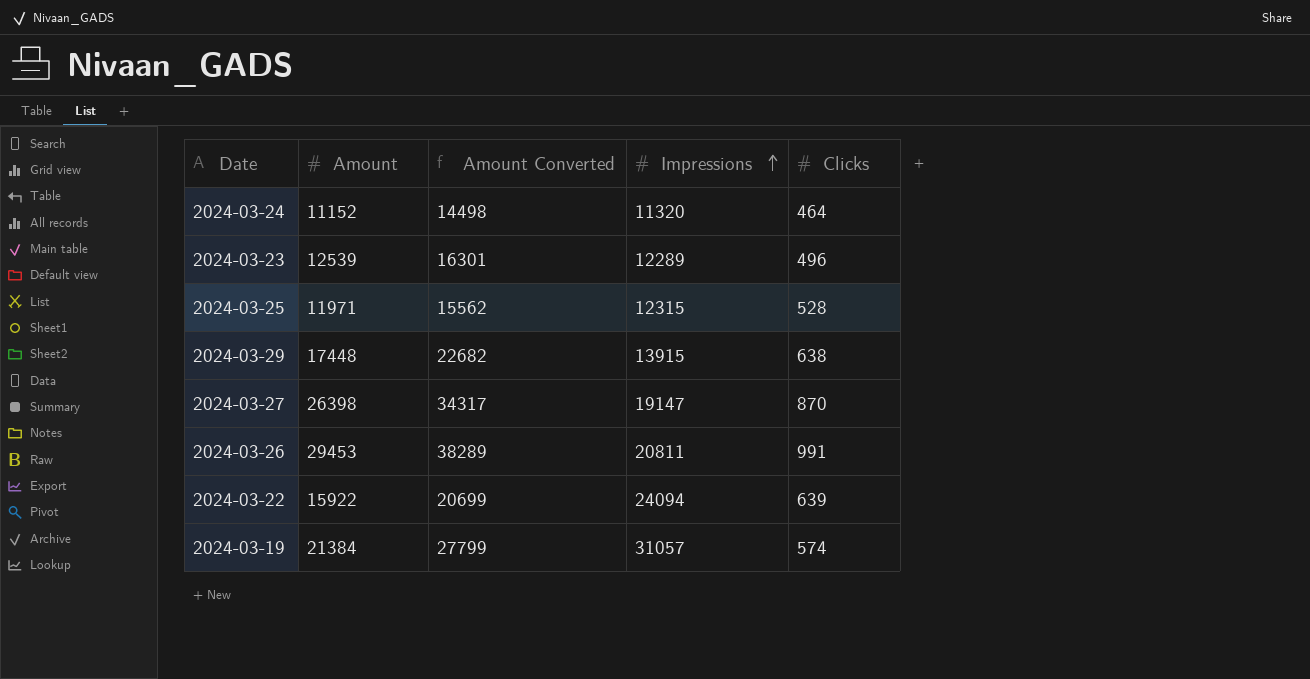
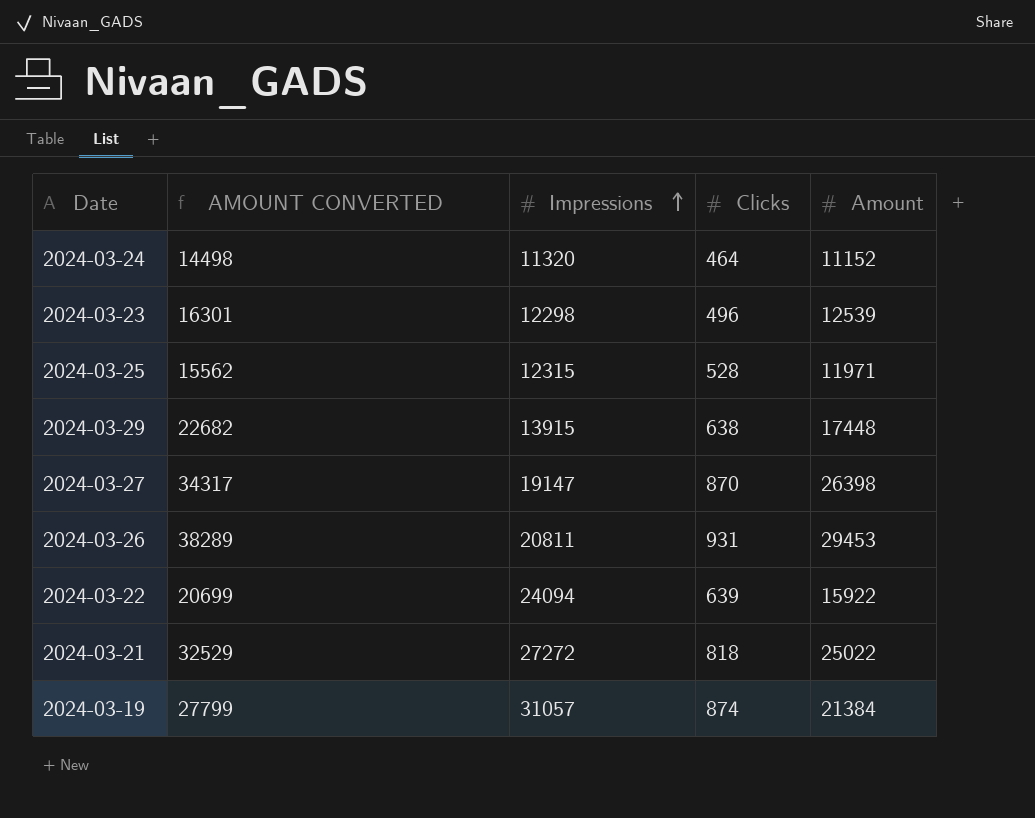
column name: Amount Converted -> AMOUNT CONVERTED
column Amount | position: 2 -> 5
2024-03-23 | Impressions: 12289 -> 12298
2024-03-26 | Clicks: 991 -> 931
row 2024-03-21: none -> 32529 | 27272 | 818 | 25022
2024-03-19 | Clicks: 574 -> 874

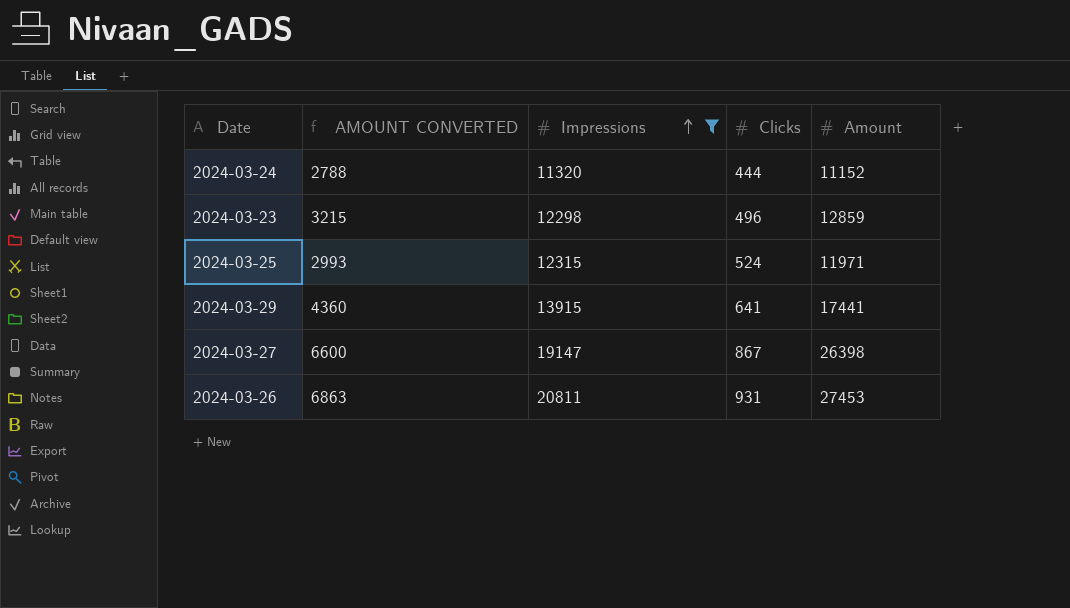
filter: none -> Impressions <= 20811
column AMOUNT CONVERTED | formula: [Amount] * 1.3 -> [Amount] * 0.25
2024-03-24 | Clicks: 464 -> 444
2024-03-23 | Amount: 12539 -> 12859
2024-03-25 | Clicks: 528 -> 524
2024-03-29 | Clicks: 638 -> 641
2024-03-29 | Amount: 17448 -> 17441
2024-03-27 | Clicks: 870 -> 867
2024-03-26 | Amount: 29453 -> 27453

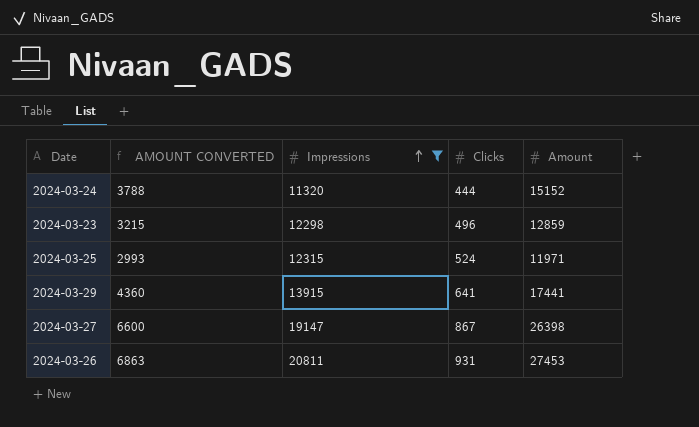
2024-03-24 | AMOUNT CONVERTED: 2788 -> 3788
2024-03-24 | Amount: 11152 -> 15152

